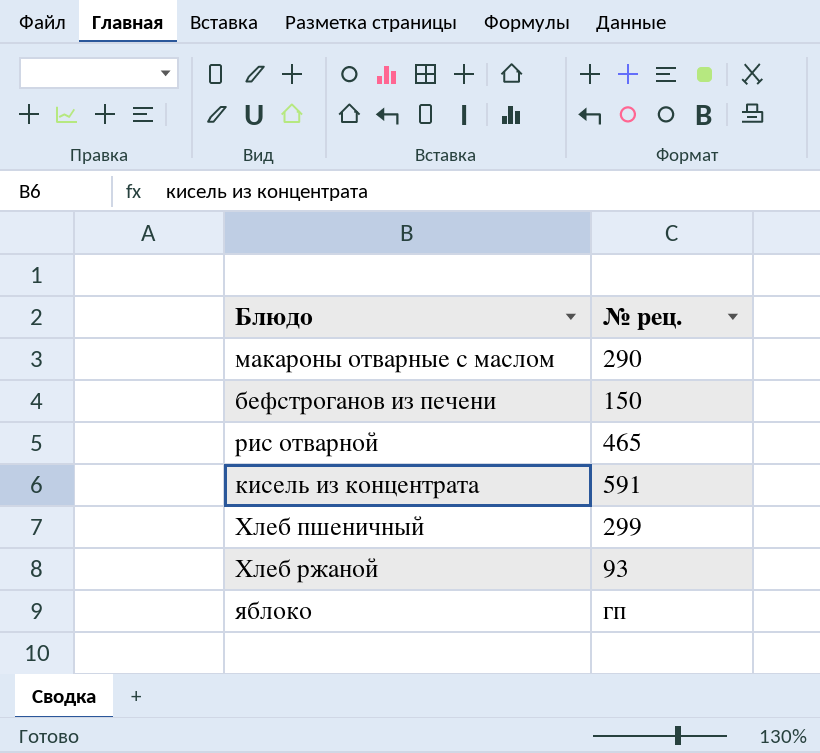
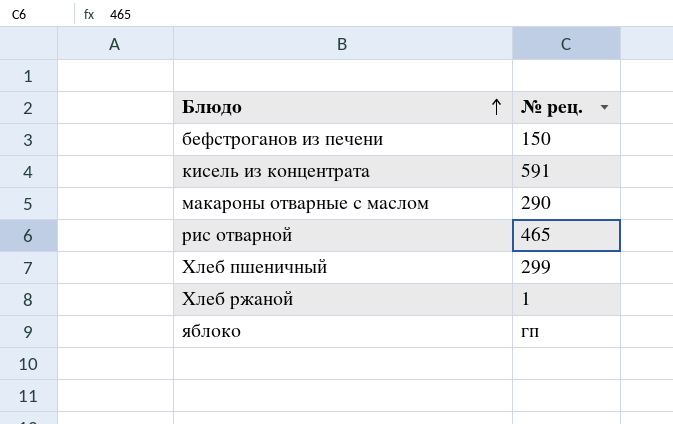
row order: none -> Блюдо ascending
Хлеб ржаной | № рец.: 93 -> 1

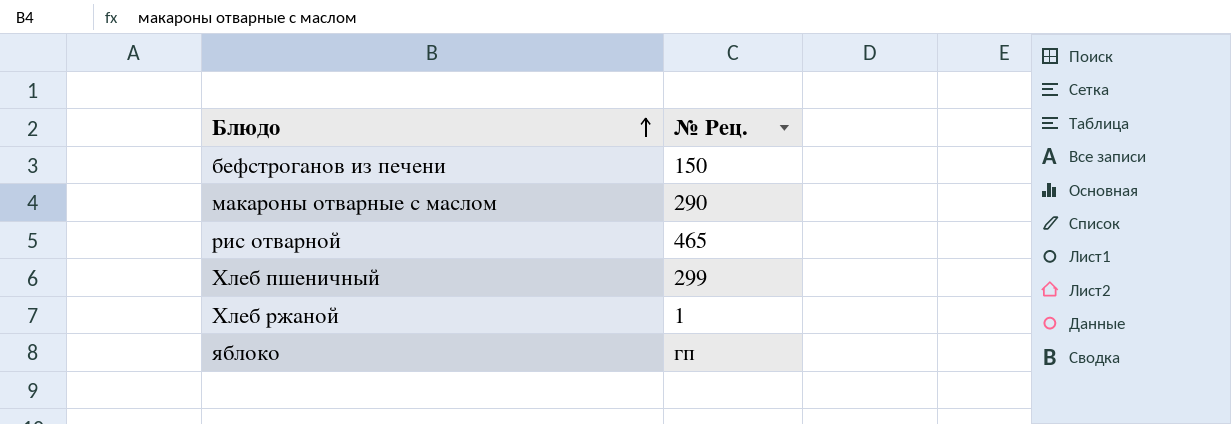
column name: № рец. -> № Рец.
row кисель из концентрата: 591 -> none

